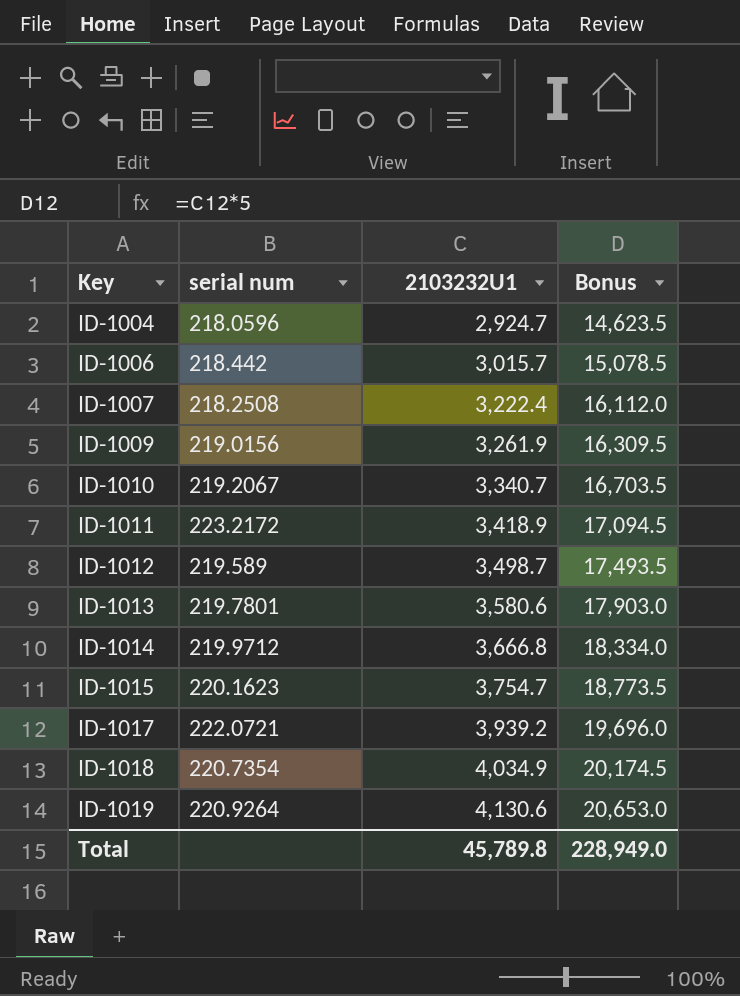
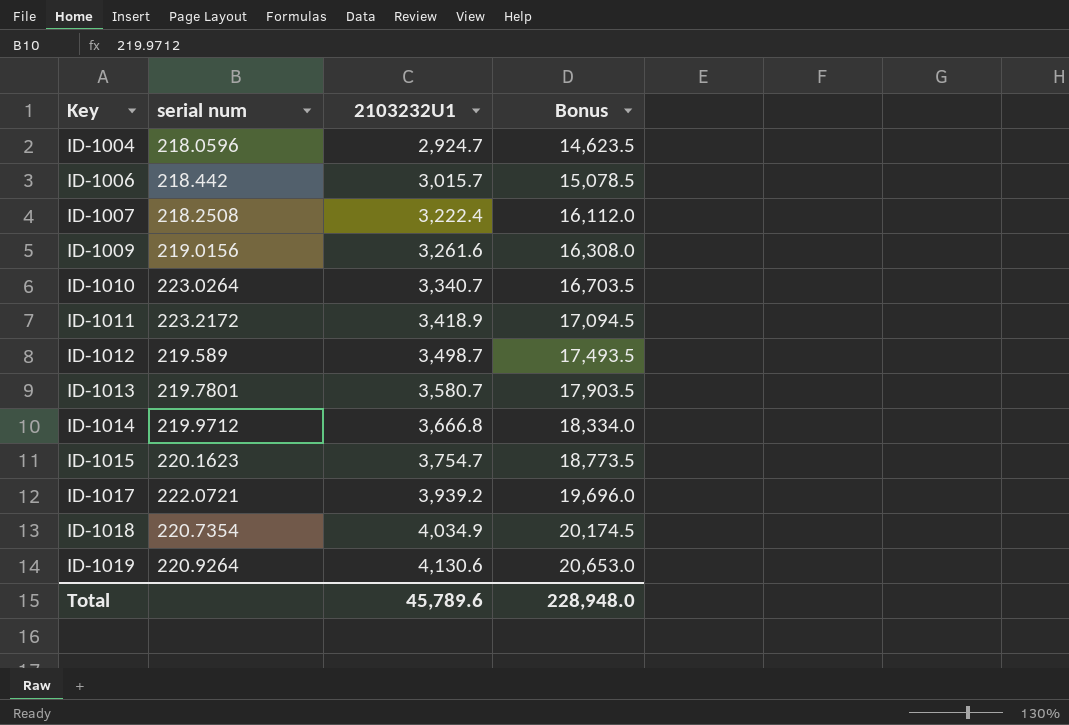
ID-1009 | 2103232U1: 3,261.9 -> 3,261.6
ID-1009 | Bonus: 16,309.5 -> 16,308.0
ID-1010 | serial num: 219.2067 -> 223.0264
ID-1013 | 2103232U1: 3,580.6 -> 3,580.7
ID-1013 | Bonus: 17,903.0 -> 17,903.5
Total | 2103232U1: 45,789.8 -> 45,789.6
Total | Bonus: 228,949.0 -> 228,948.0

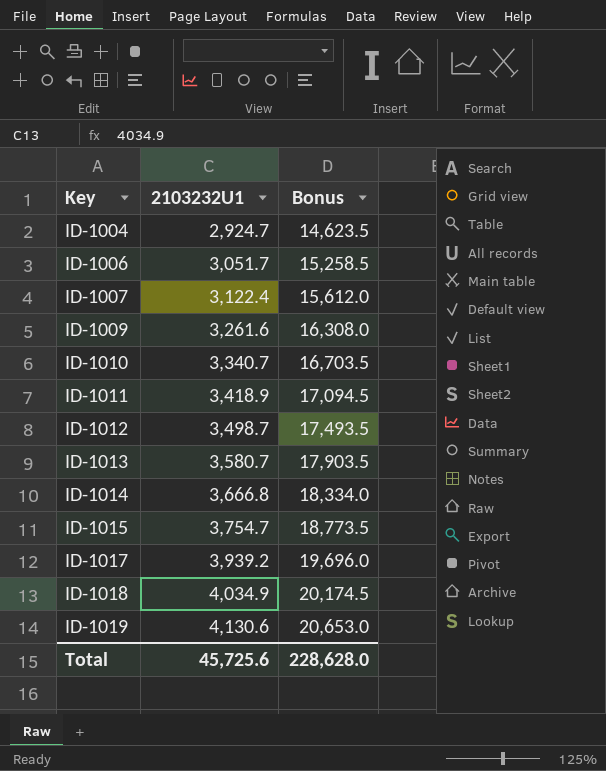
column serial num | position: 2 -> none
ID-1006 | 2103232U1: 3,015.7 -> 3,051.7
ID-1006 | Bonus: 15,078.5 -> 15,258.5
ID-1007 | 2103232U1: 3,222.4 -> 3,122.4
ID-1007 | Bonus: 16,112.0 -> 15,612.0
Total | 2103232U1: 45,789.6 -> 45,725.6
Total | Bonus: 228,948.0 -> 228,628.0

